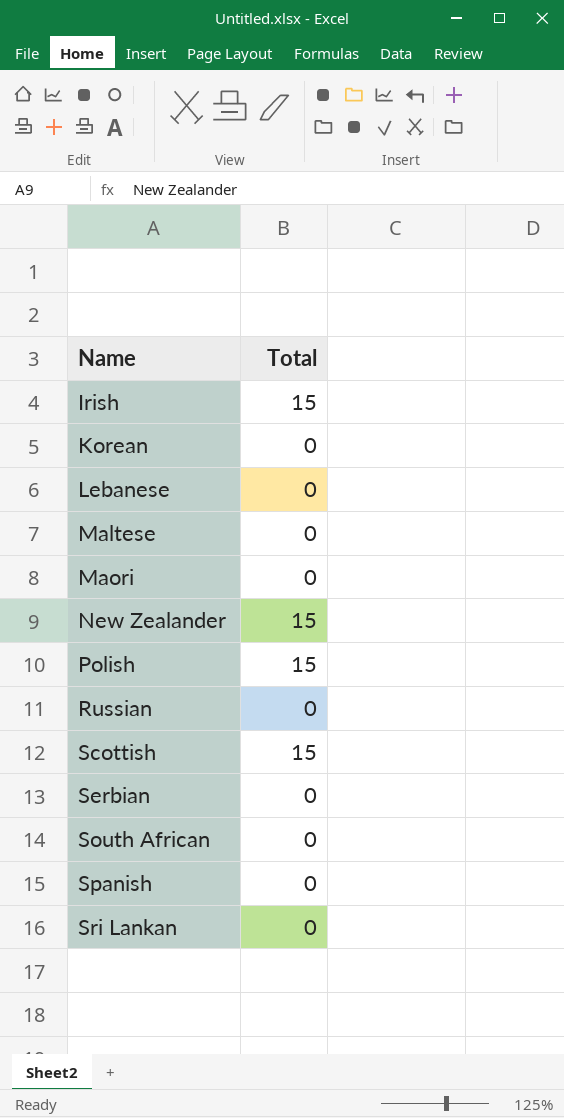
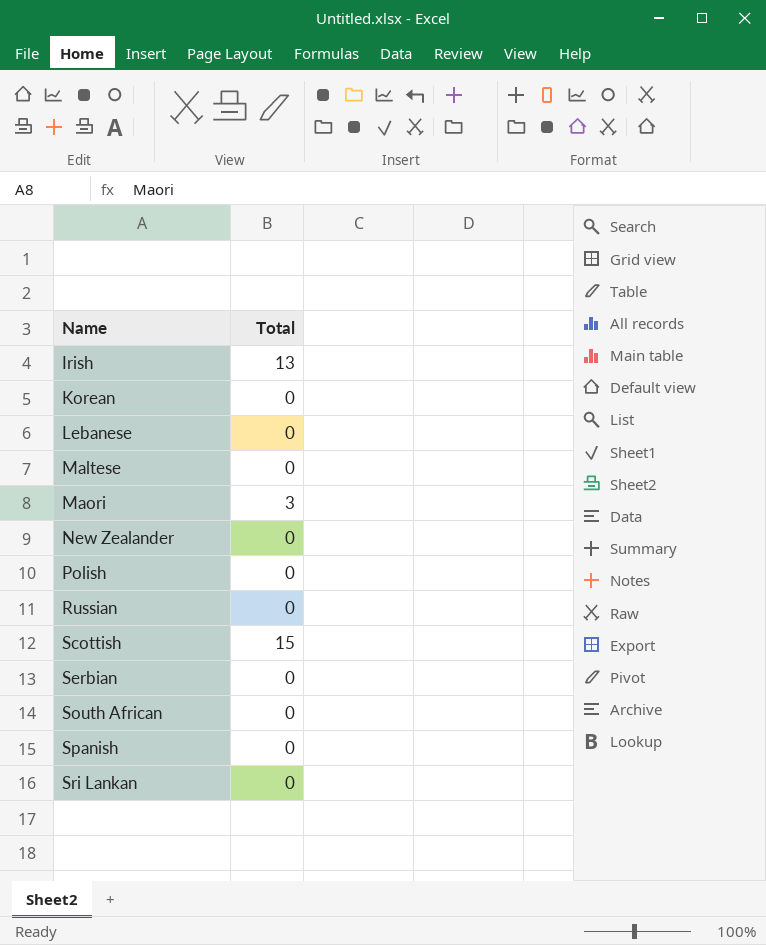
Irish | Total: 15 -> 13
Maori | Total: 0 -> 3
New Zealander | Total: 15 -> 0
Polish | Total: 15 -> 0

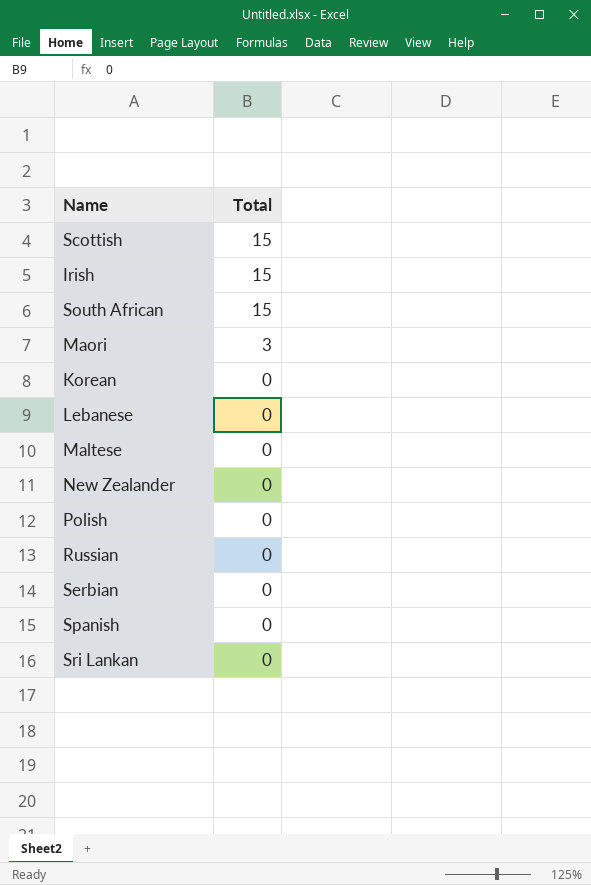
row order: Name ascending -> Total descending
Irish | Total: 13 -> 15
South African | Total: 0 -> 15

